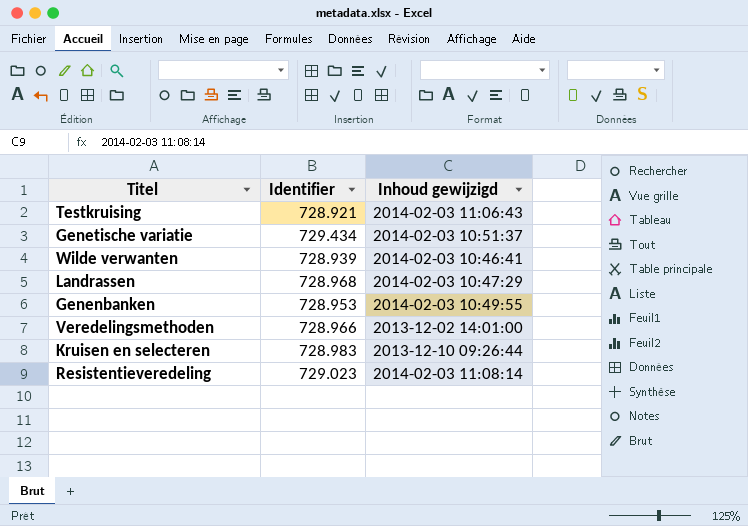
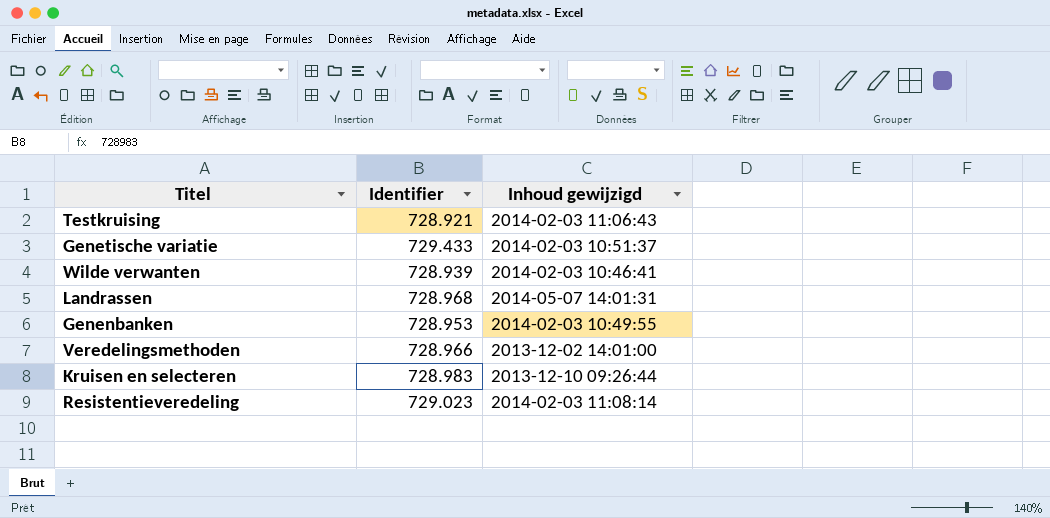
Genetische variatie | Identifier: 729.434 -> 729.433
Landrassen | Inhoud gewijzigd: 2014-02-03 10:47:29 -> 2014-05-07 14:01:31

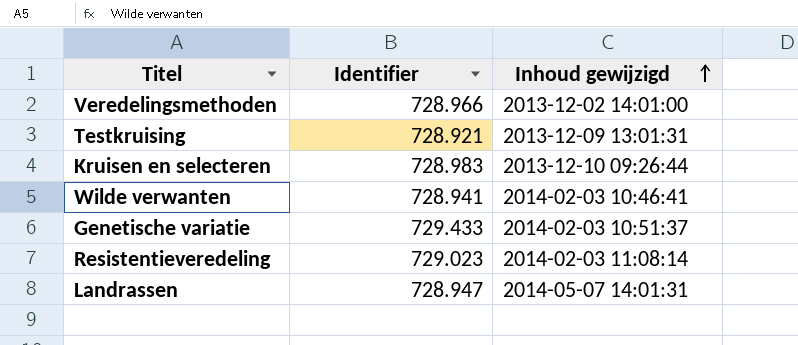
row order: none -> Inhoud gewijzigd ascending
row Genenbanken: 728.953 | 2014-02-03 10:49:55 -> none
Testkruising | Inhoud gewijzigd: 2014-02-03 11:06:43 -> 2013-12-09 13:01:31
Wilde verwanten | Identifier: 728.939 -> 728.941
Landrassen | Identifier: 728.968 -> 728.947

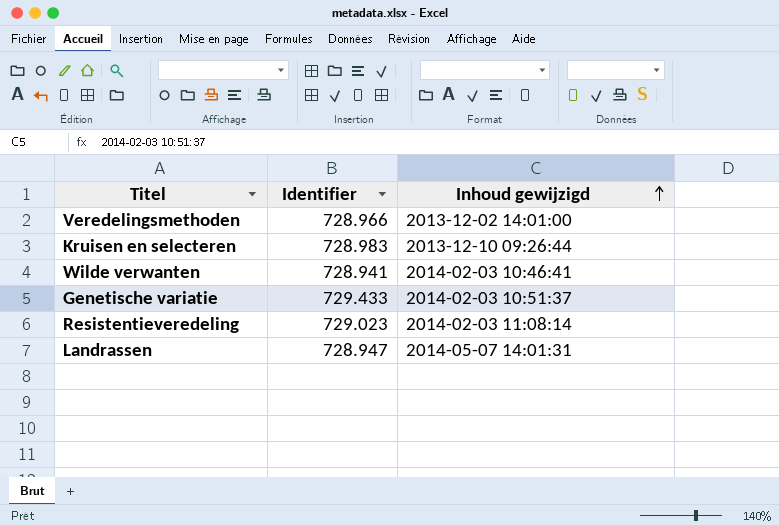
row Testkruising: 728.921 | 2013-12-09 13:01:31 -> none

